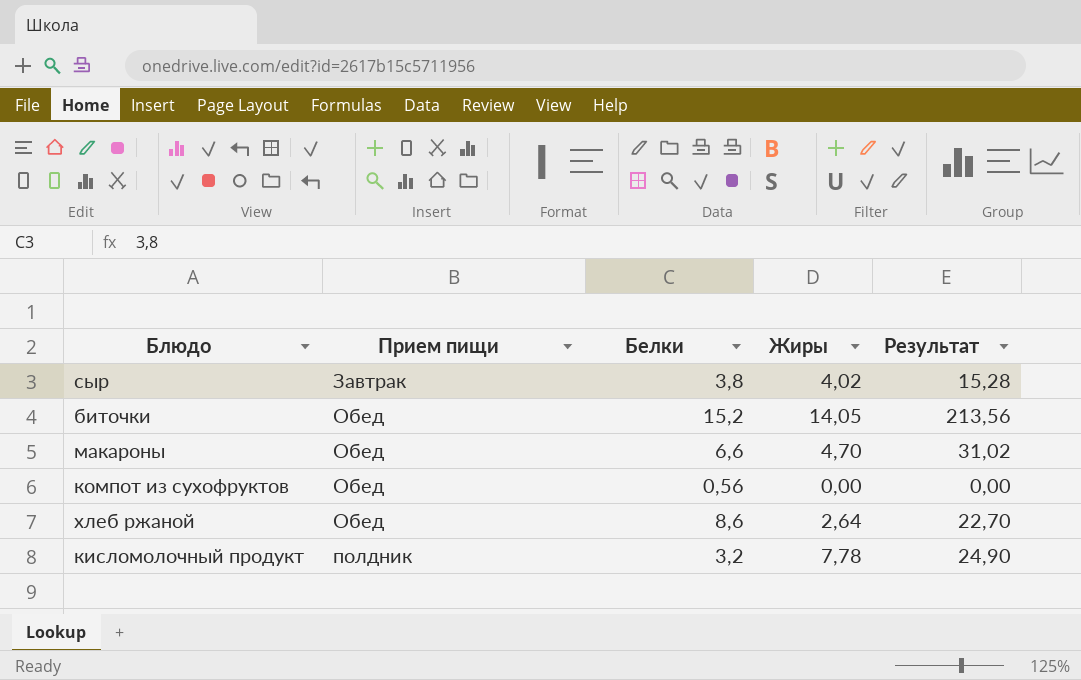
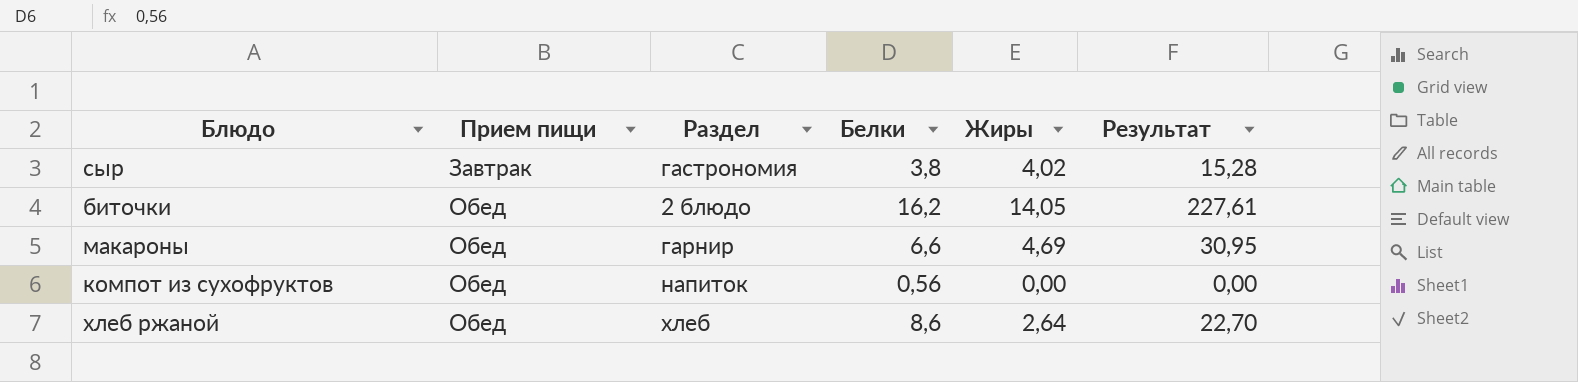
column Раздел | position: none -> 3
row кисломолочный продукт: полдник | 3,2 | 7,78 | 24,90 -> none
биточки | Белки: 15,2 -> 16,2
биточки | Результат: 213,56 -> 227,61
макароны | Жиры: 4,70 -> 4,69
макароны | Результат: 31,02 -> 30,95

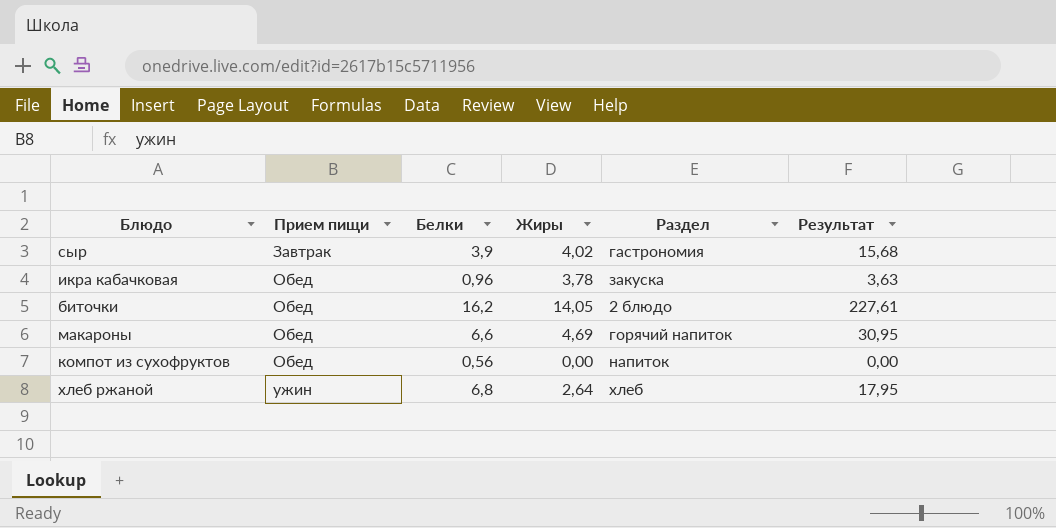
column Раздел | position: 3 -> 5
сыр | Белки: 3,8 -> 3,9
сыр | Результат: 15,28 -> 15,68
row икра кабачковая: none -> Обед | 0,96 | 3,78 | закуска | 3,63
макароны | Раздел: гарнир -> горячий напиток
хлеб ржаной | Прием пищи: Обед -> ужин
хлеб ржаной | Белки: 8,6 -> 6,8
хлеб ржаной | Результат: 22,70 -> 17,95

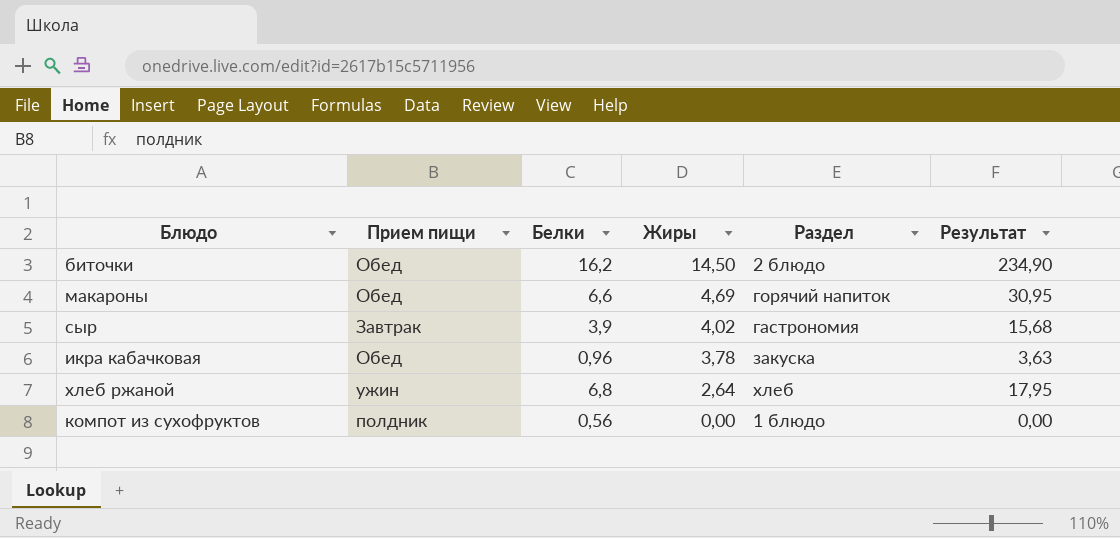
row order: Прием пищи ascending -> Жиры descending
биточки | Жиры: 14,05 -> 14,50
биточки | Результат: 227,61 -> 234,90
компот из сухофруктов | Прием пищи: Обед -> полдник
компот из сухофруктов | Раздел: напиток -> 1 блюдо

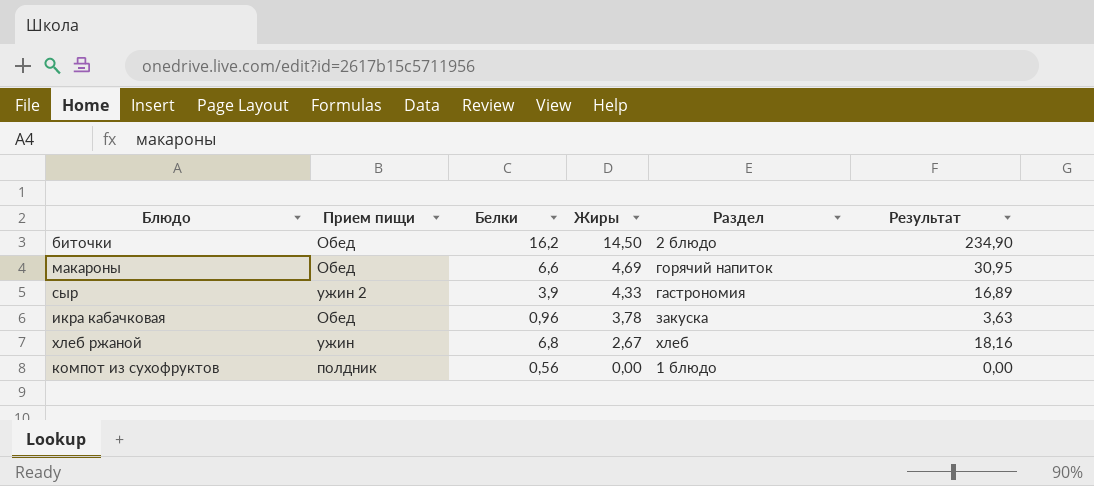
сыр | Прием пищи: Завтрак -> ужин 2
сыр | Жиры: 4,02 -> 4,33
сыр | Результат: 15,68 -> 16,89
хлеб ржаной | Жиры: 2,64 -> 2,67
хлеб ржаной | Результат: 17,95 -> 18,16

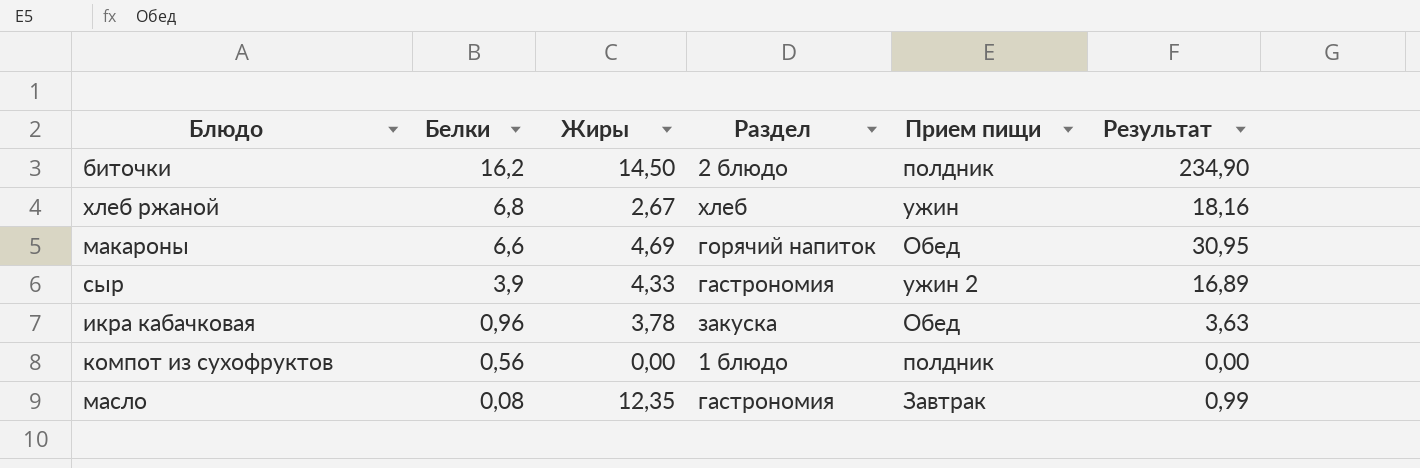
row order: Жиры descending -> Белки descending
column Прием пищи | position: 2 -> 5
биточки | Прием пищи: Обед -> полдник
row масло: none -> 0,08 | 12,35 | гастрономия | Завтрак | 0,99

